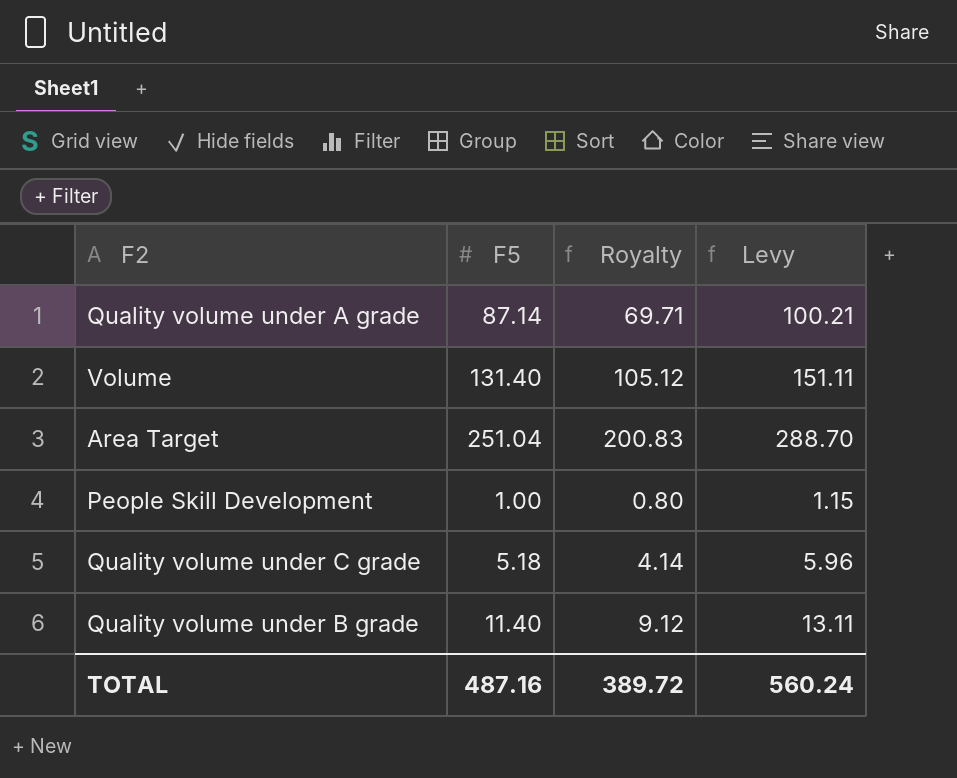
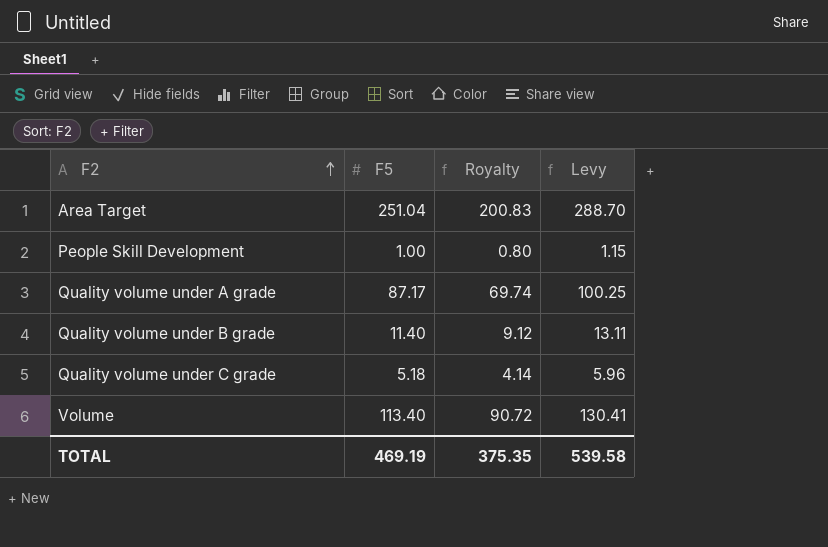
row order: none -> F2 ascending
Quality volume under A grade | F5: 87.14 -> 87.17
Quality volume under A grade | Royalty: 69.71 -> 69.74
Quality volume under A grade | Levy: 100.21 -> 100.25
Volume | F5: 131.40 -> 113.40
Volume | Royalty: 105.12 -> 90.72
Volume | Levy: 151.11 -> 130.41
TOTAL | F5: 487.16 -> 469.19
TOTAL | Royalty: 389.72 -> 375.35
TOTAL | Levy: 560.24 -> 539.58

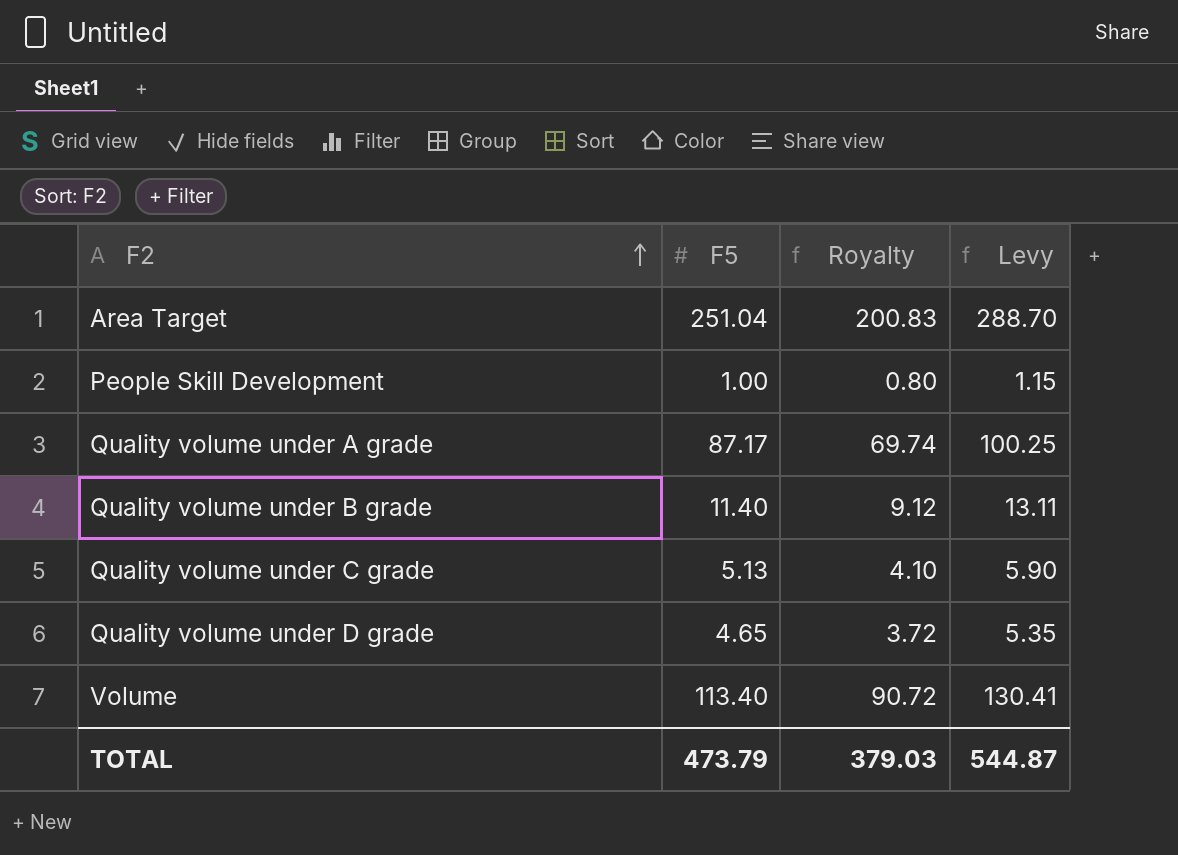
Quality volume under C grade | F5: 5.18 -> 5.13
Quality volume under C grade | Royalty: 4.14 -> 4.10
Quality volume under C grade | Levy: 5.96 -> 5.90
row Quality volume under D grade: none -> 4.65 | 3.72 | 5.35
TOTAL | F5: 469.19 -> 473.79
TOTAL | Royalty: 375.35 -> 379.03
TOTAL | Levy: 539.58 -> 544.87

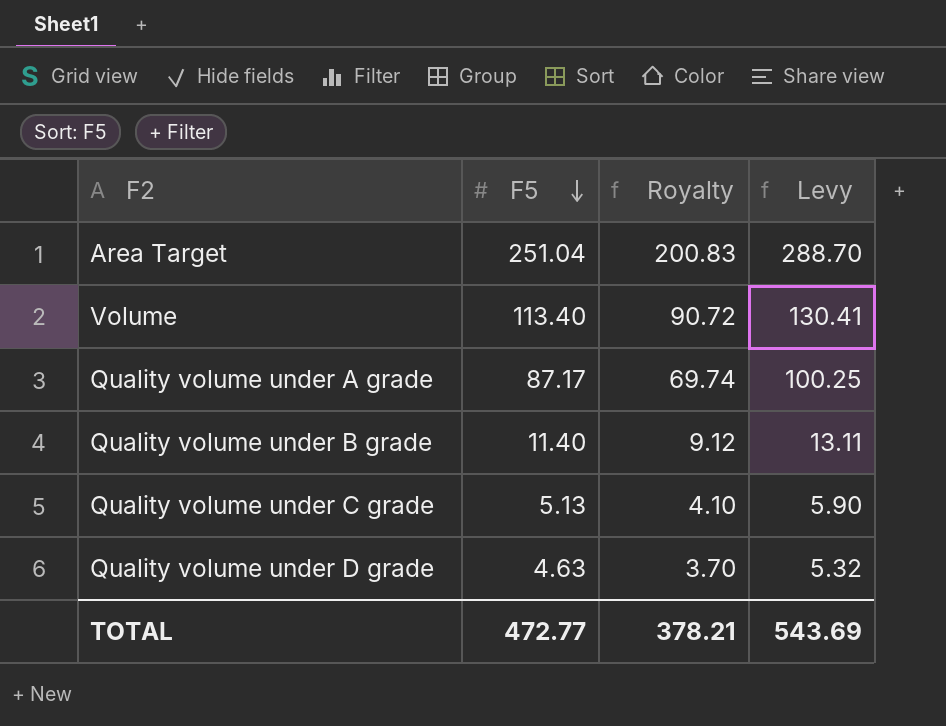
row order: F2 ascending -> F5 descending
row People Skill Development: 1.00 | 0.80 | 1.15 -> none
Quality volume under D grade | F5: 4.65 -> 4.63
Quality volume under D grade | Royalty: 3.72 -> 3.70
Quality volume under D grade | Levy: 5.35 -> 5.32
TOTAL | F5: 473.79 -> 472.77
TOTAL | Royalty: 379.03 -> 378.21
TOTAL | Levy: 544.87 -> 543.69

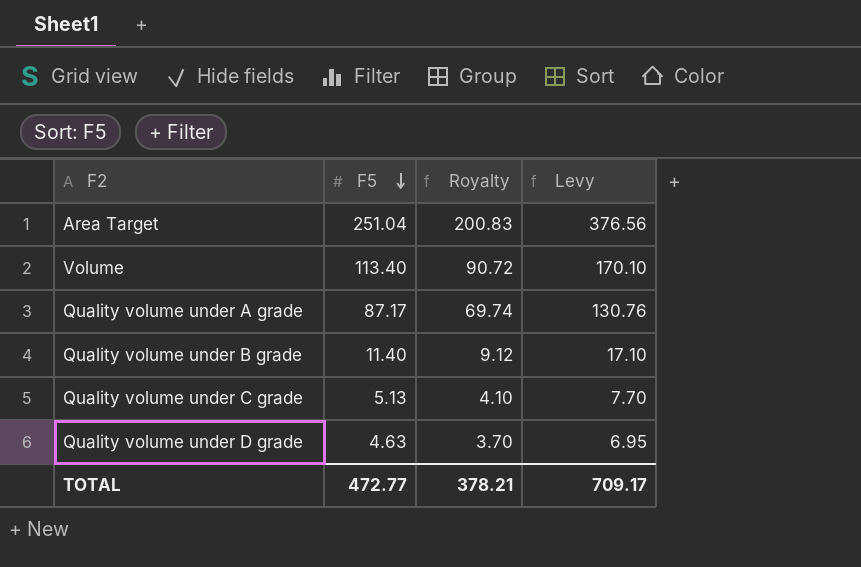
column Levy | formula: [F5] * 1.15 -> [F5] * 1.5
TOTAL | Levy: 543.69 -> 709.17

